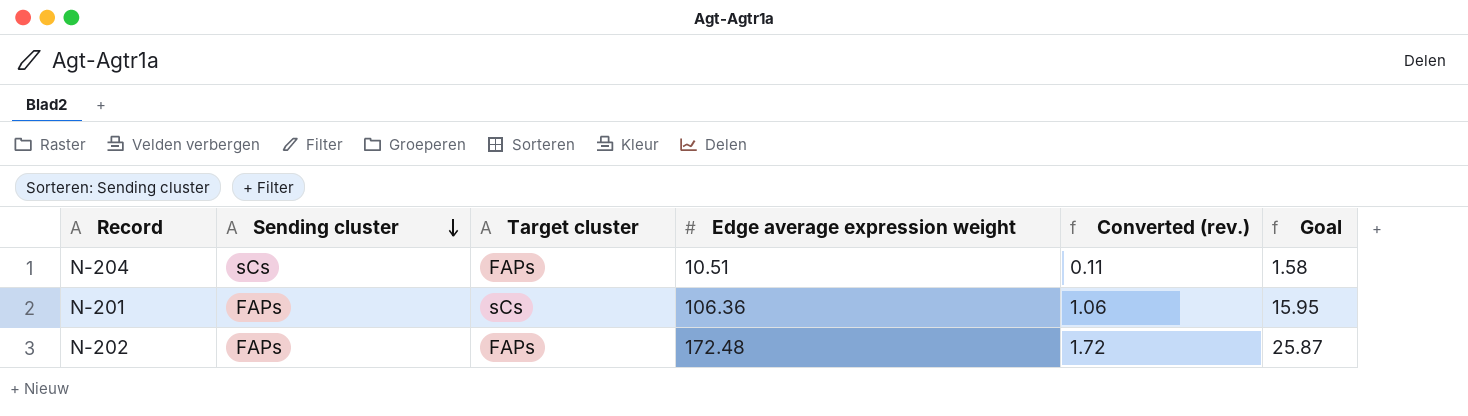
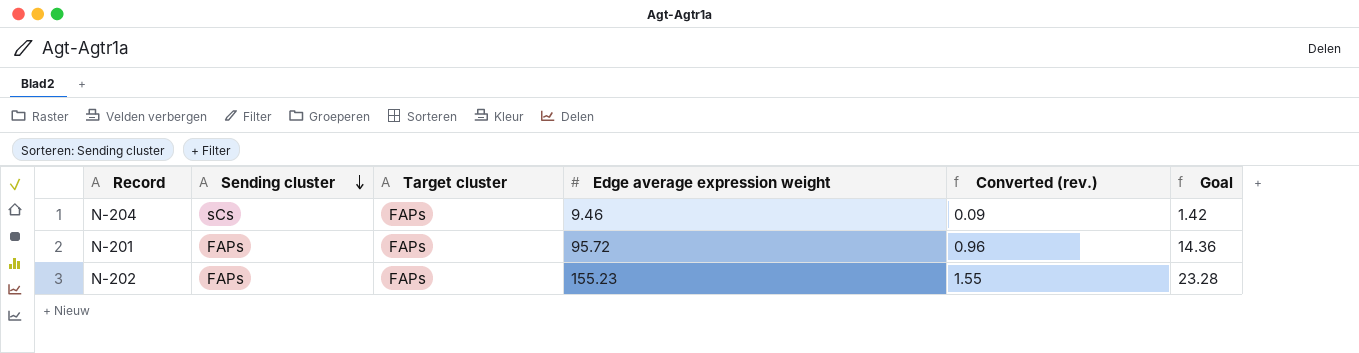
N-204 | Edge average expression weight: 10.51 -> 9.46
N-204 | Converted (rev.): 0.11 -> 0.09
N-204 | Goal: 1.58 -> 1.42
N-201 | Target cluster: sCs -> FAPs
N-201 | Edge average expression weight: 106.36 -> 95.72
N-201 | Converted (rev.): 1.06 -> 0.96
N-201 | Goal: 15.95 -> 14.36
N-202 | Edge average expression weight: 172.48 -> 155.23
N-202 | Converted (rev.): 1.72 -> 1.55
N-202 | Goal: 25.87 -> 23.28

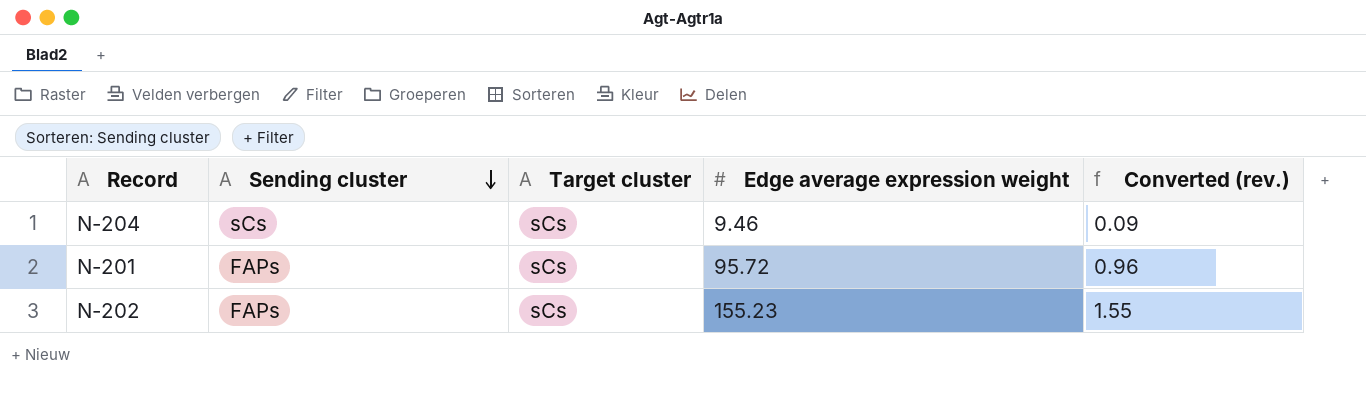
column Goal | formula: [Edge average expression weight] * 0.15 -> none
N-204 | Target cluster: FAPs -> sCs
N-201 | Target cluster: FAPs -> sCs
N-202 | Target cluster: FAPs -> sCs

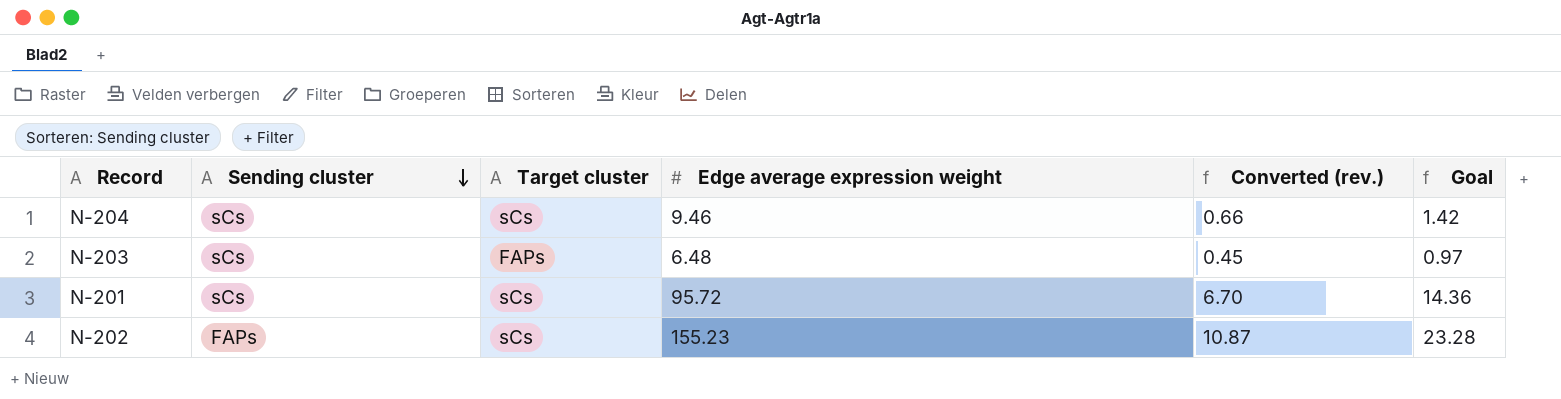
column Converted (rev.) | formula: [Edge average expression weight] * 0.01 -> [Edge average expression weight] * 0.07
column Goal | formula: none -> [Edge average expression weight] * 0.15
row N-203: none -> sCs | FAPs | 6.48 | 0.45 | 0.97
N-201 | Sending cluster: FAPs -> sCs

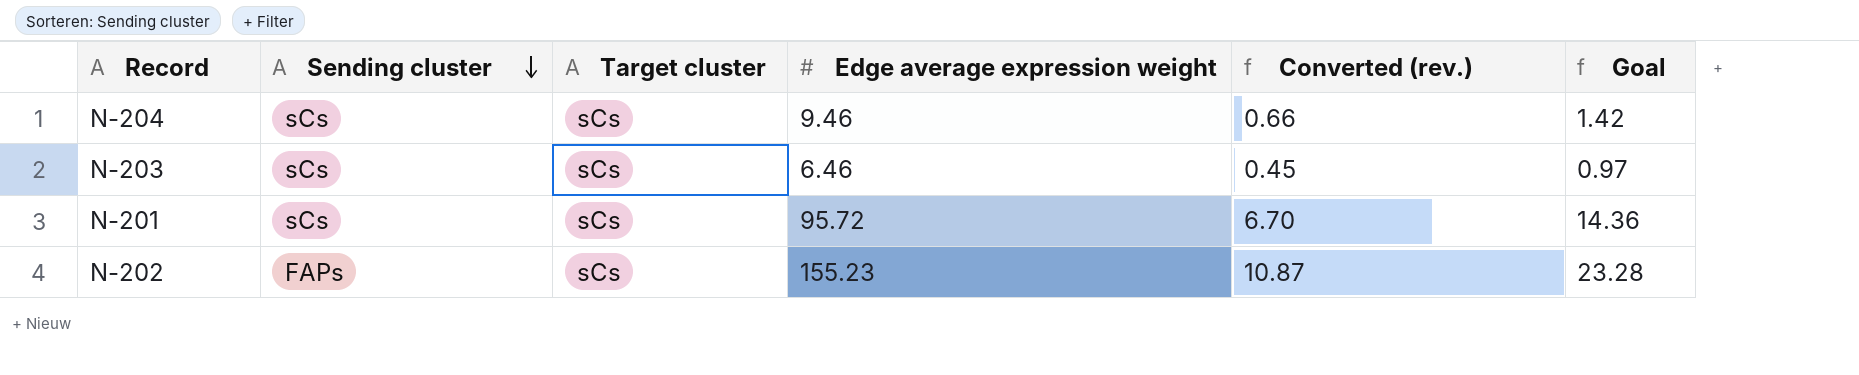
N-203 | Target cluster: FAPs -> sCs
N-203 | Edge average expression weight: 6.48 -> 6.46

